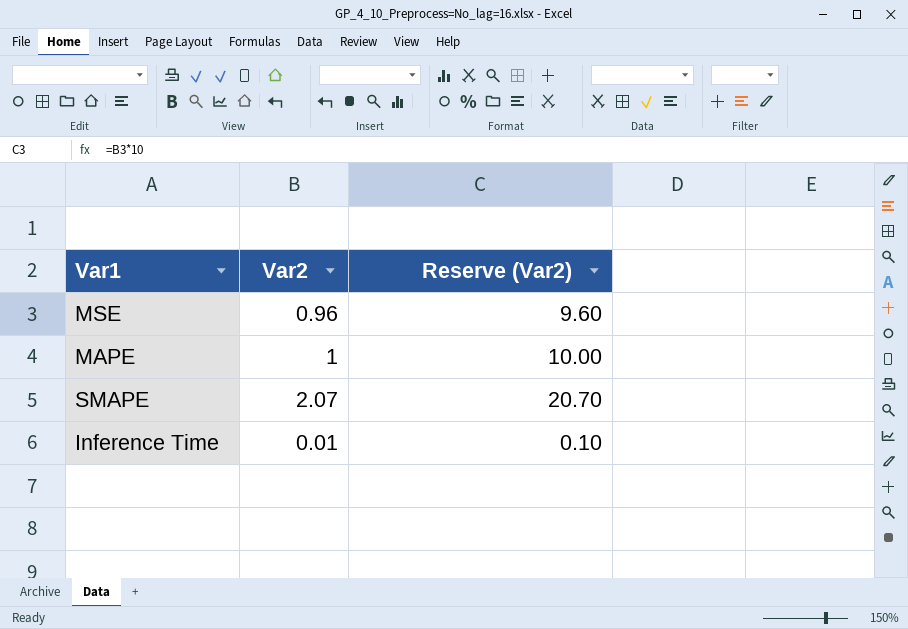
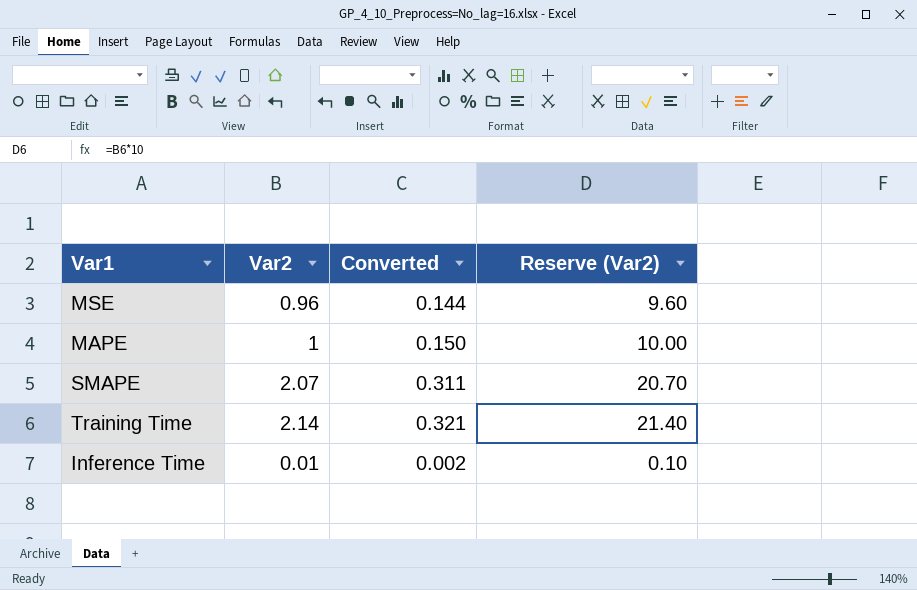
column Converted | formula: none -> [Var2] * 0.15
row Training Time: none -> 2.14 | 0.321 | 21.40

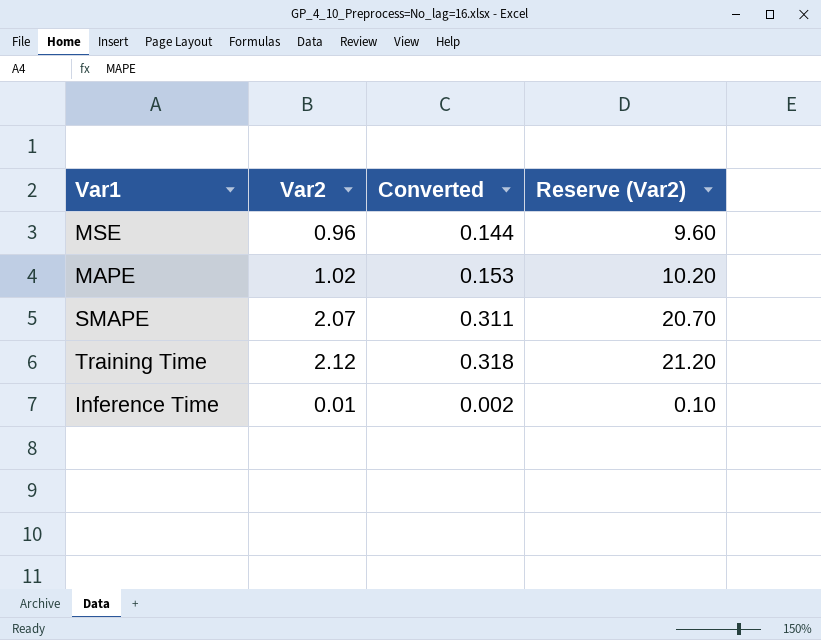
MAPE | Var2: 1 -> 1.02
MAPE | Converted: 0.150 -> 0.153
MAPE | Reserve (Var2): 10.00 -> 10.20
Training Time | Var2: 2.14 -> 2.12
Training Time | Converted: 0.321 -> 0.318
Training Time | Reserve (Var2): 21.40 -> 21.20

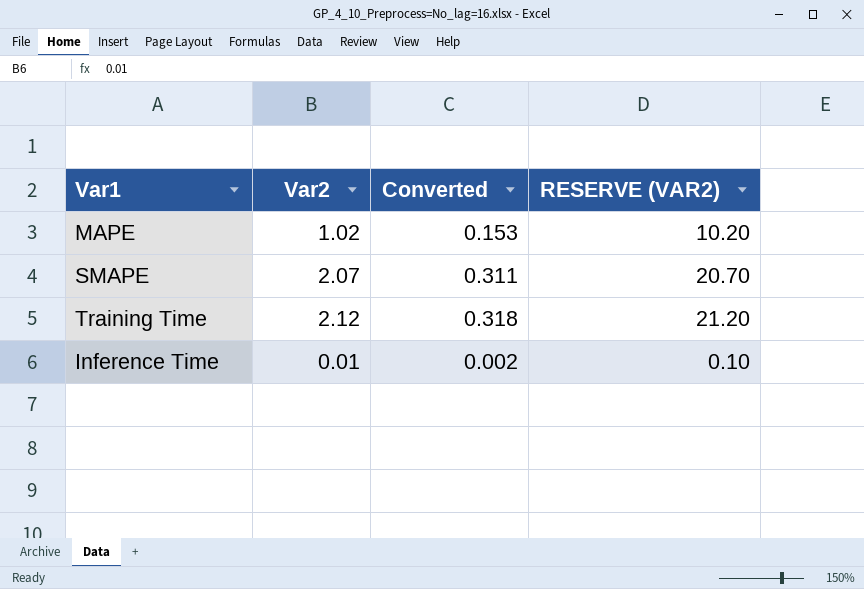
column name: Reserve (Var2) -> RESERVE (VAR2)
row MSE: 0.96 | 0.144 | 9.60 -> none

